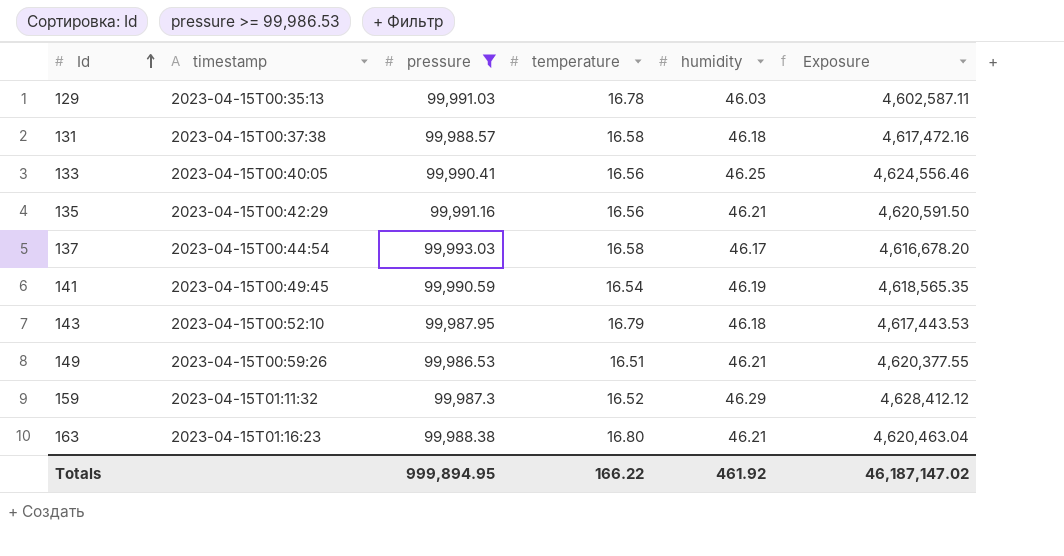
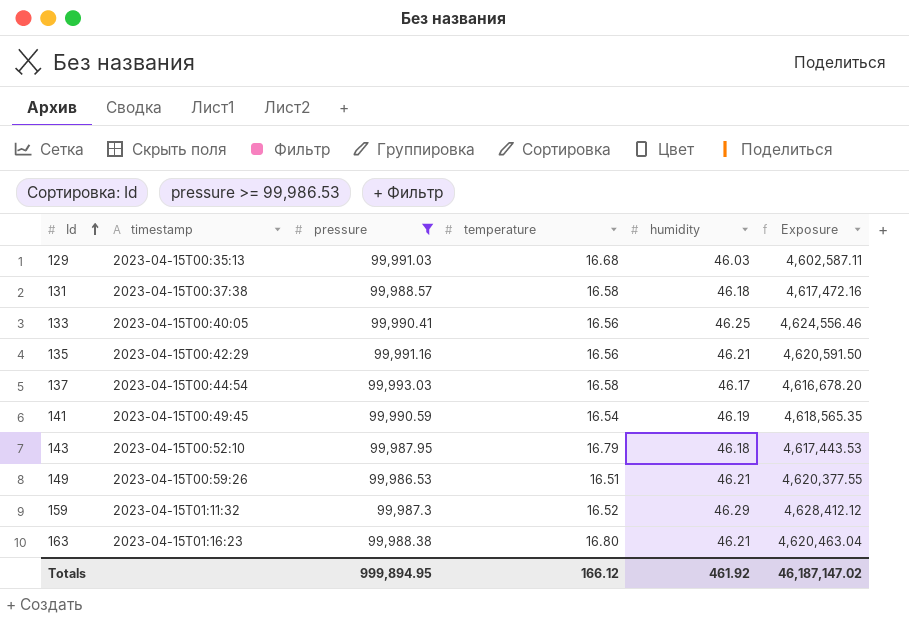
129 | temperature: 16.78 -> 16.68
Totals | temperature: 166.22 -> 166.12

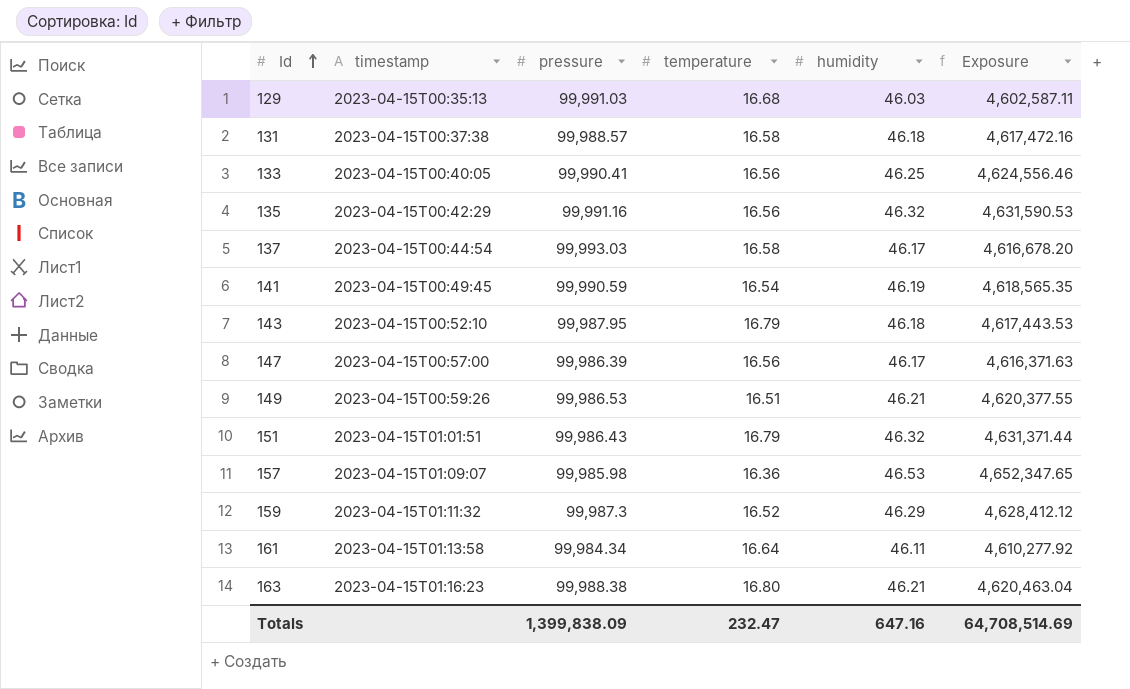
filter: pressure >= 99,986.53 -> none
135 | humidity: 46.21 -> 46.32
135 | Exposure: 4,620,591.50 -> 4,631,590.53
Totals | pressure: 999,894.95 -> 1,399,838.09
Totals | temperature: 166.12 -> 232.47
Totals | humidity: 461.92 -> 647.16
Totals | Exposure: 46,187,147.02 -> 64,708,514.69

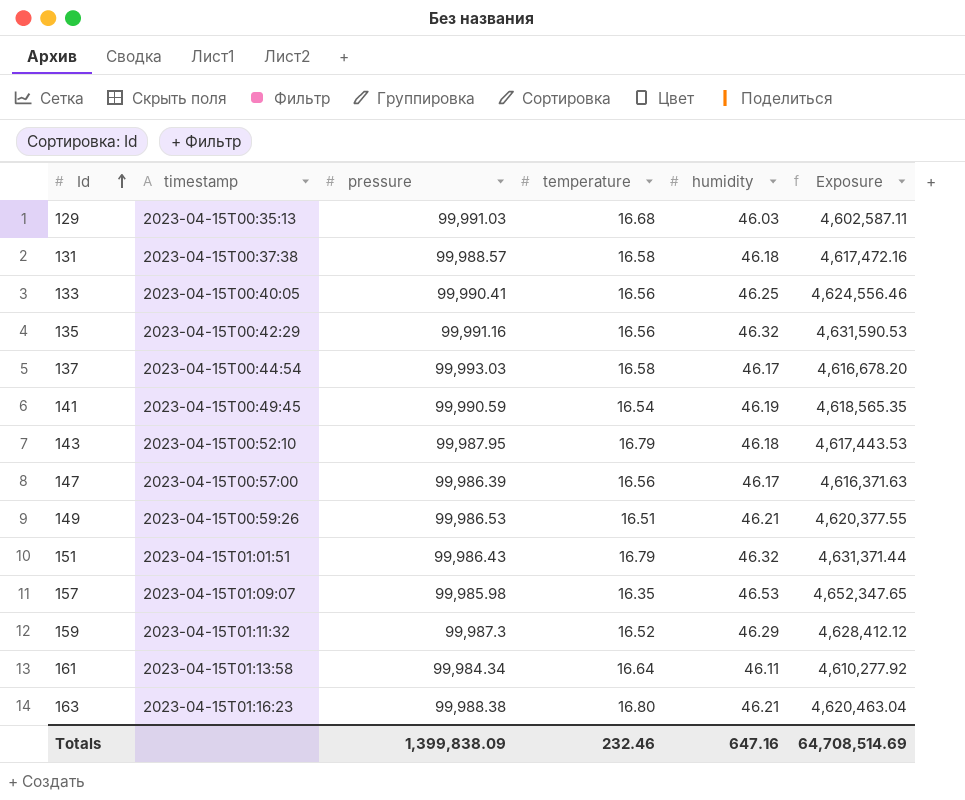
157 | temperature: 16.36 -> 16.35
Totals | temperature: 232.47 -> 232.46

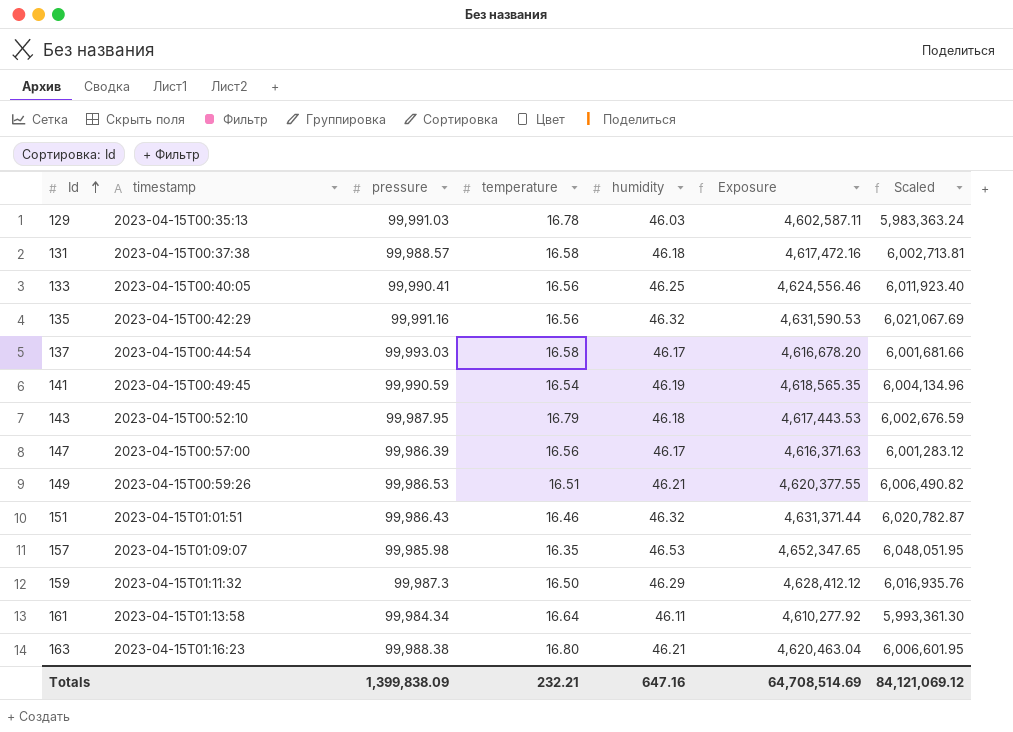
column Scaled | formula: none -> [Exposure] * 1.3
129 | temperature: 16.68 -> 16.78
151 | temperature: 16.79 -> 16.46
159 | temperature: 16.52 -> 16.50
Totals | temperature: 232.46 -> 232.21

